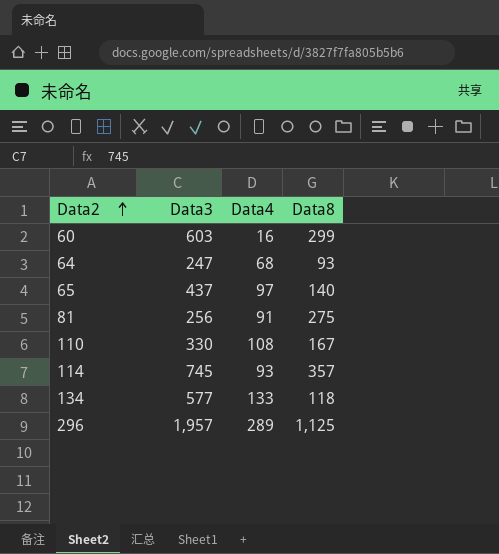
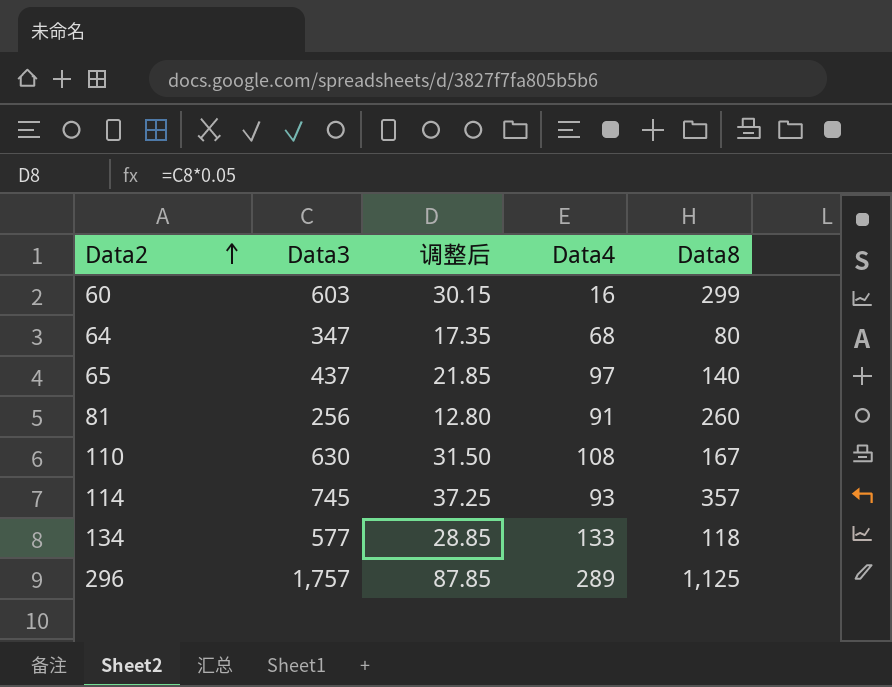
column 调整后 | formula: none -> [Data3] * 0.05
64 | Data3: 247 -> 347
64 | Data8: 93 -> 80
81 | Data8: 275 -> 260
110 | Data3: 330 -> 630
296 | Data3: 1,957 -> 1,757

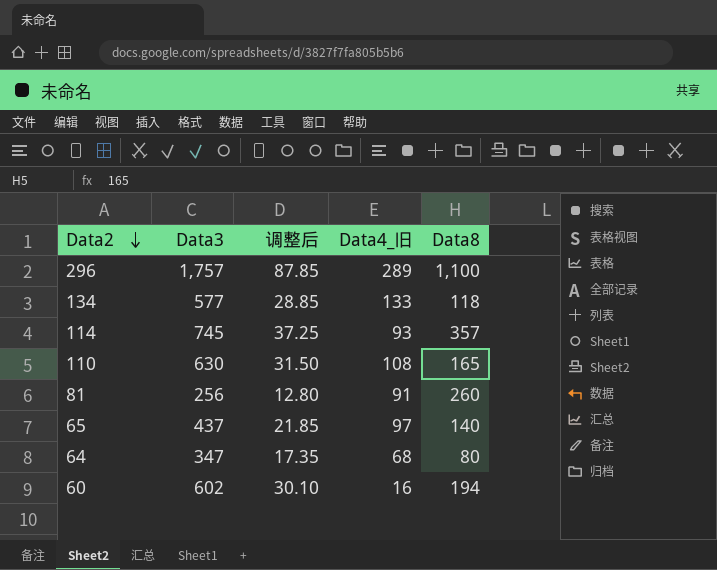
row order: Data2 ascending -> Data2 descending
column name: Data4 -> Data4_旧
296 | Data8: 1,125 -> 1,100
110 | Data8: 167 -> 165
60 | Data3: 603 -> 602
60 | 调整后: 30.15 -> 30.10
60 | Data8: 299 -> 194

